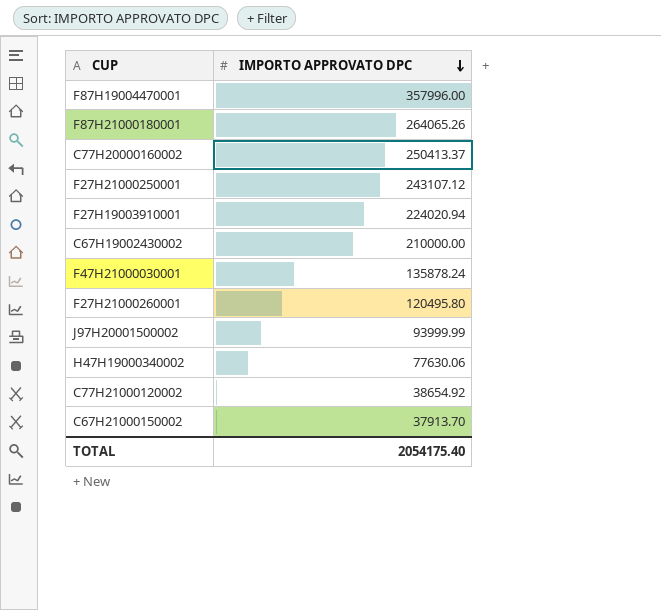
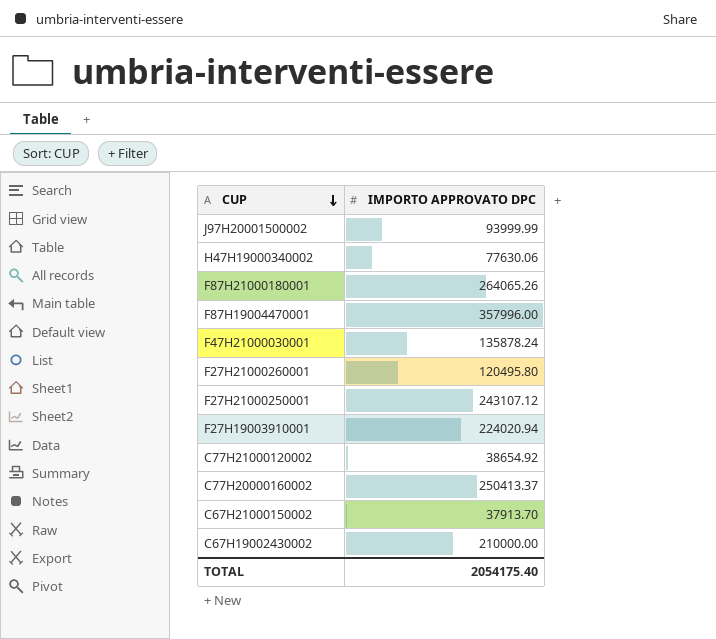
row order: IMPORTO APPROVATO DPC descending -> CUP descending

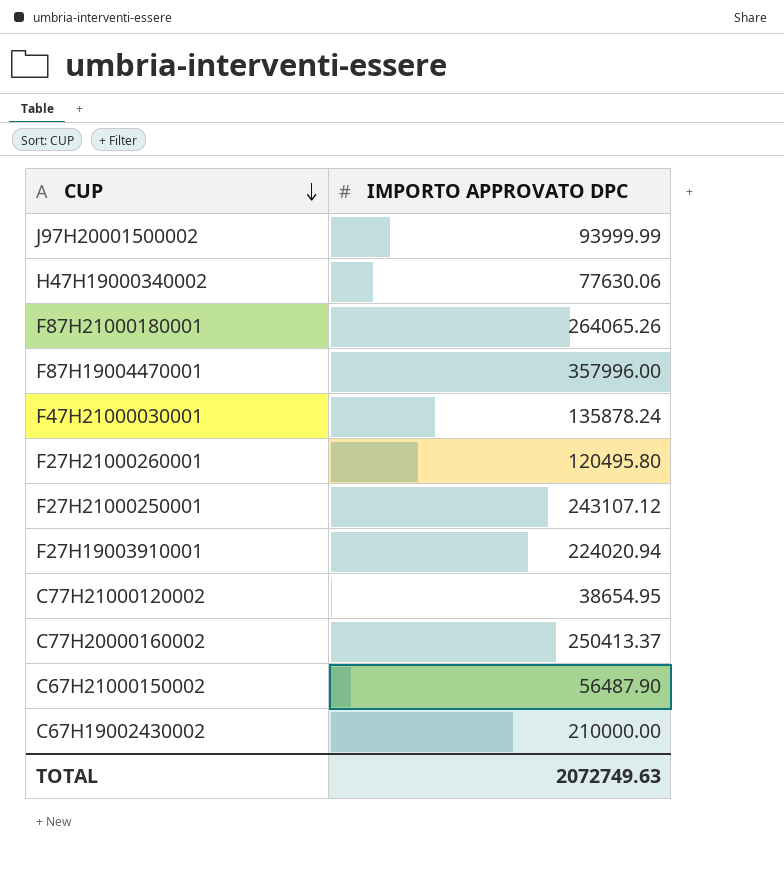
C77H21000120002 | IMPORTO APPROVATO DPC: 38654.92 -> 38654.95
C67H21000150002 | IMPORTO APPROVATO DPC: 37913.70 -> 56487.90
TOTAL | IMPORTO APPROVATO DPC: 2054175.40 -> 2072749.63

